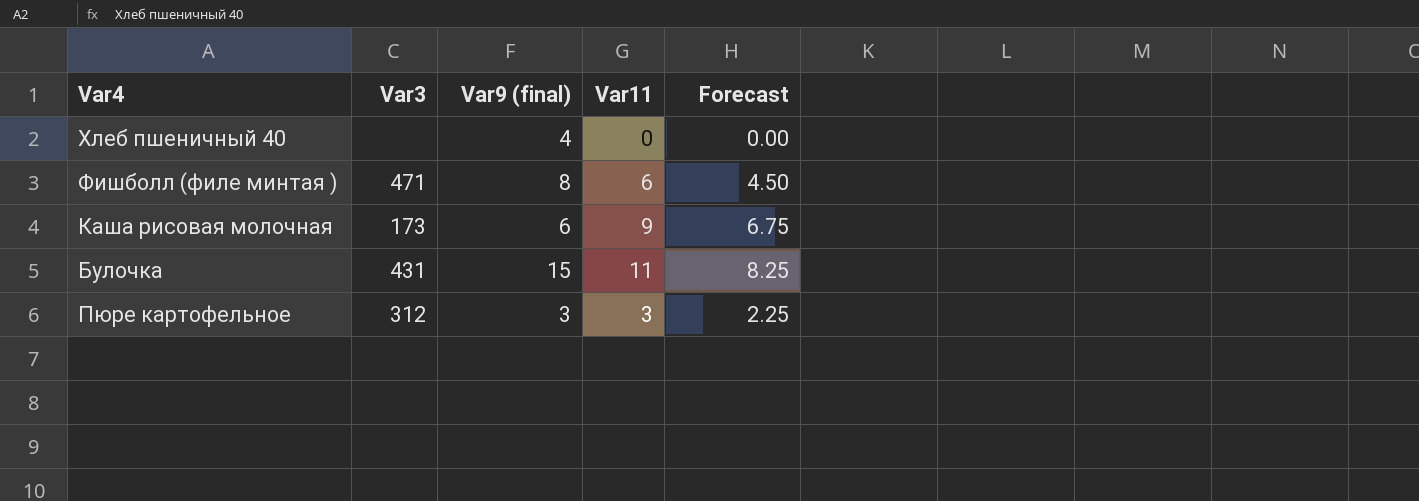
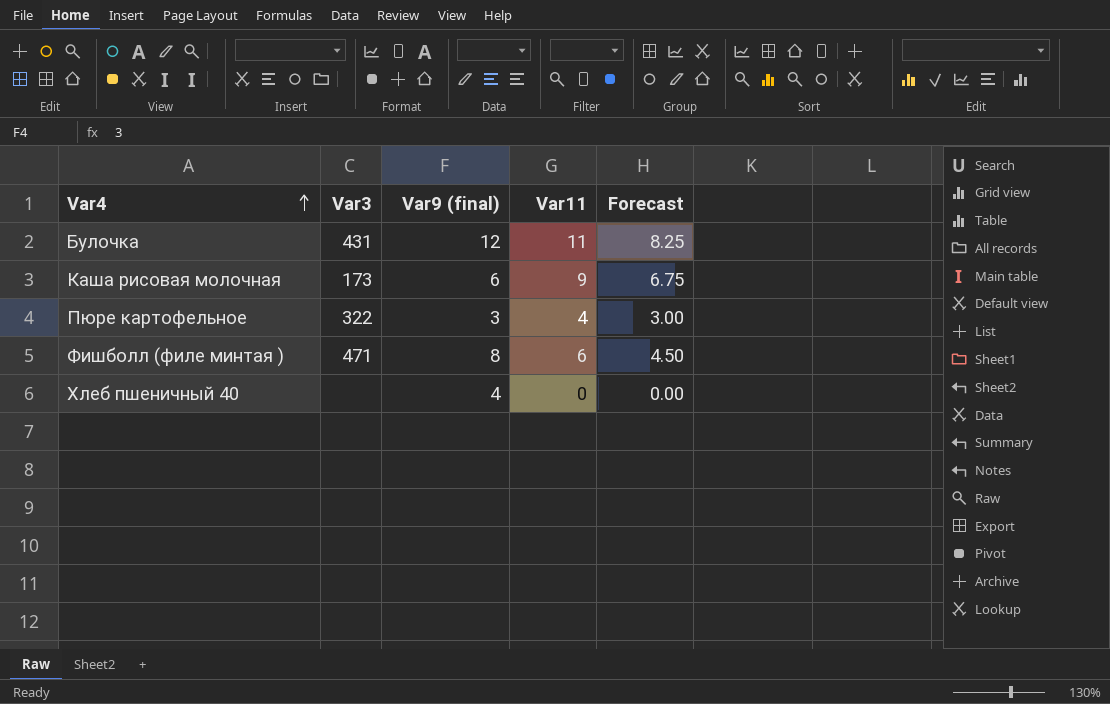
row order: none -> Var4 ascending
Булочка | Var9 (final): 15 -> 12
Пюре картофельное | Var3: 312 -> 322
Пюре картофельное | Var11: 3 -> 4
Пюре картофельное | Forecast: 2.25 -> 3.00

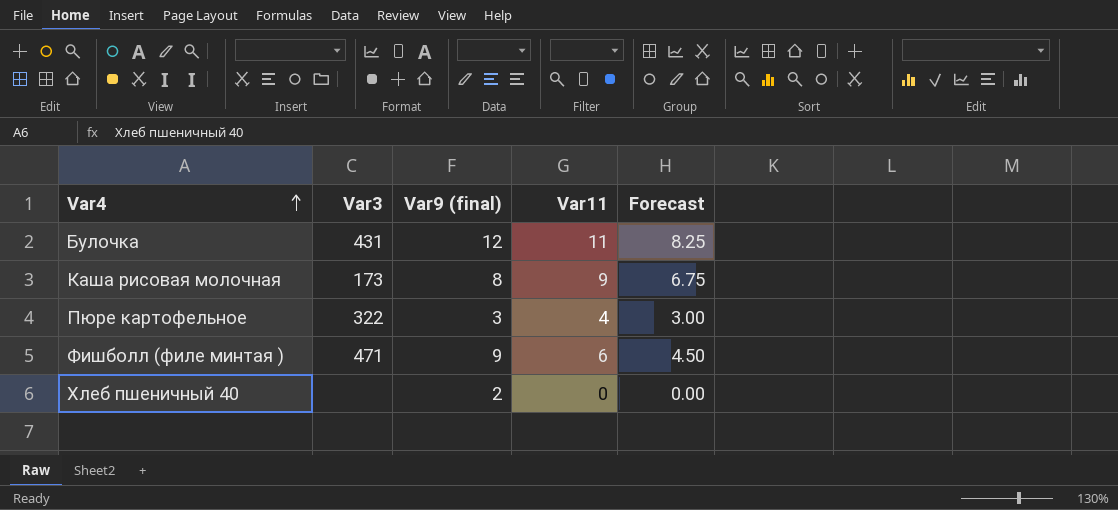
Каша рисовая молочная | Var9 (final): 6 -> 8
Фишболл (филе минтая ) | Var9 (final): 8 -> 9
Хлеб пшеничный 40 | Var9 (final): 4 -> 2

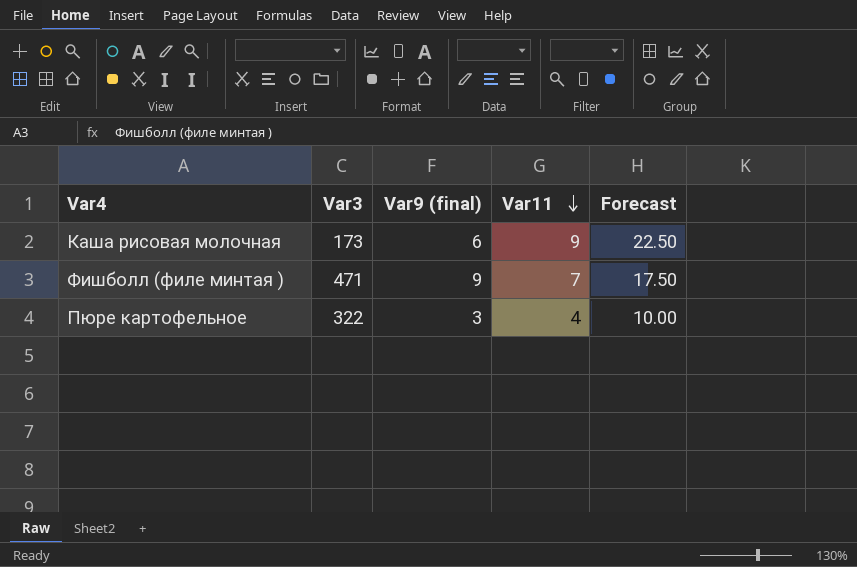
row order: Var4 ascending -> Var11 descending
column Forecast | formula: [Var11] * 0.75 -> [Var11] * 2.5
row Булочка: 431 | 12 | 11 | 8.25 -> none
row Хлеб пшеничный 40: none | 2 | 0 | 0.00 -> none
Каша рисовая молочная | Var9 (final): 8 -> 6
Фишболл (филе минтая ) | Var11: 6 -> 7

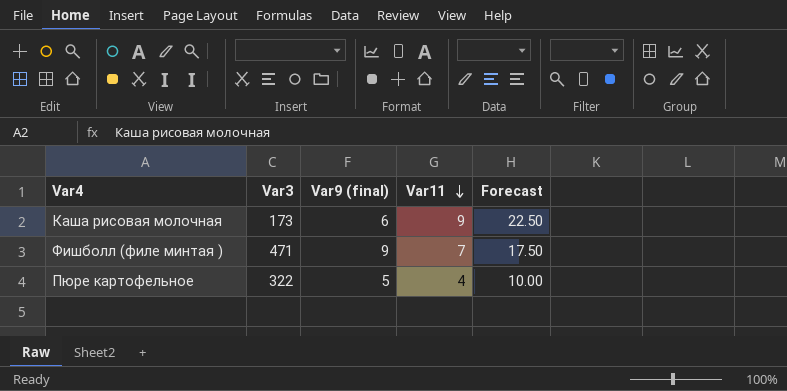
Пюре картофельное | Var9 (final): 3 -> 5

